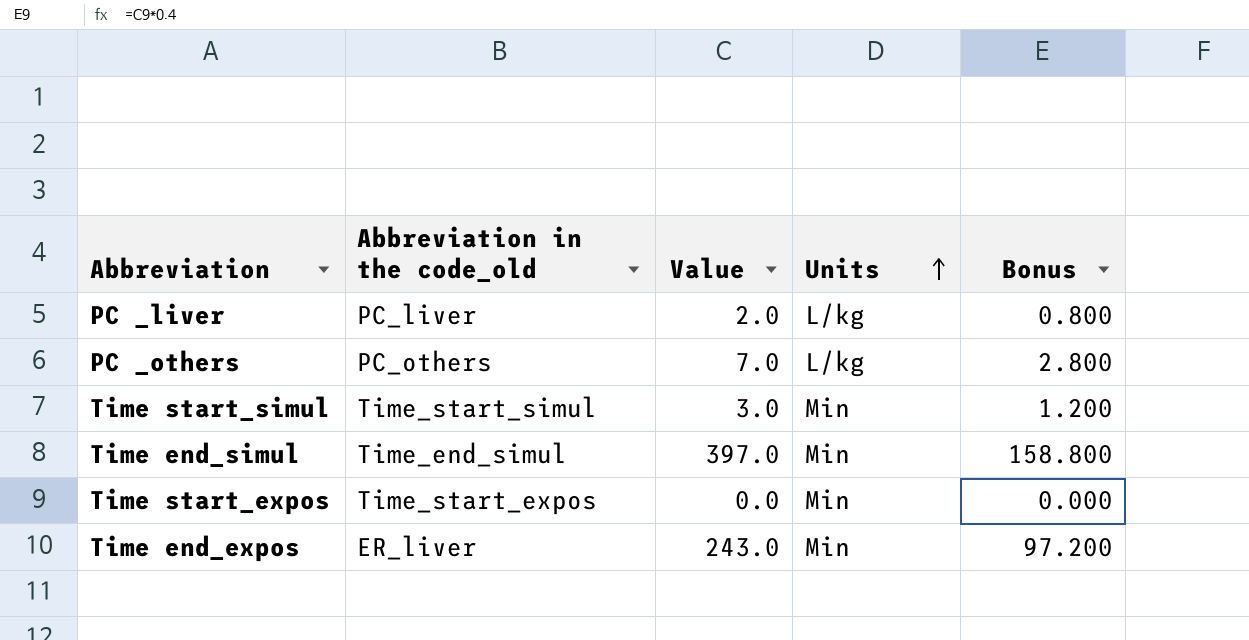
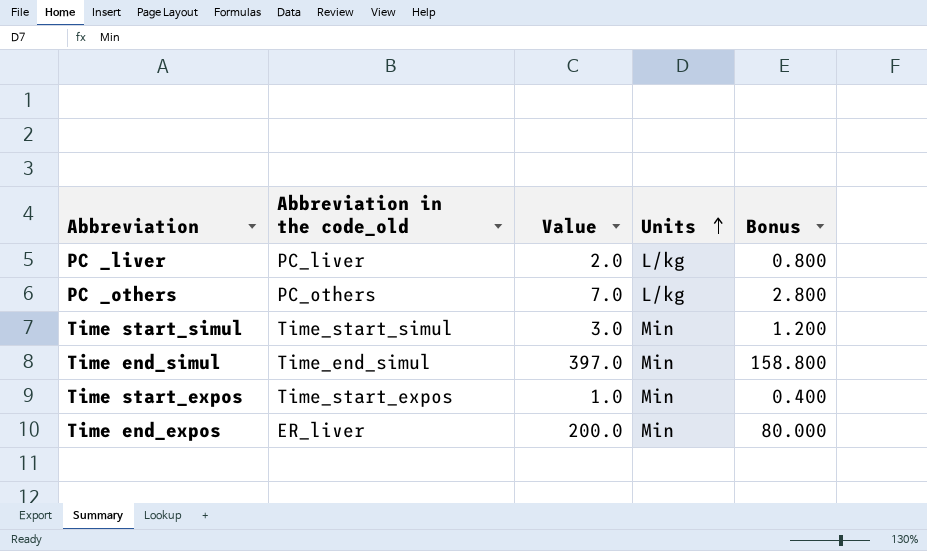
Time start_expos | Value: 0.0 -> 1.0
Time start_expos | Bonus: 0.000 -> 0.400
Time end_expos | Value: 243.0 -> 200.0
Time end_expos | Bonus: 97.200 -> 80.000

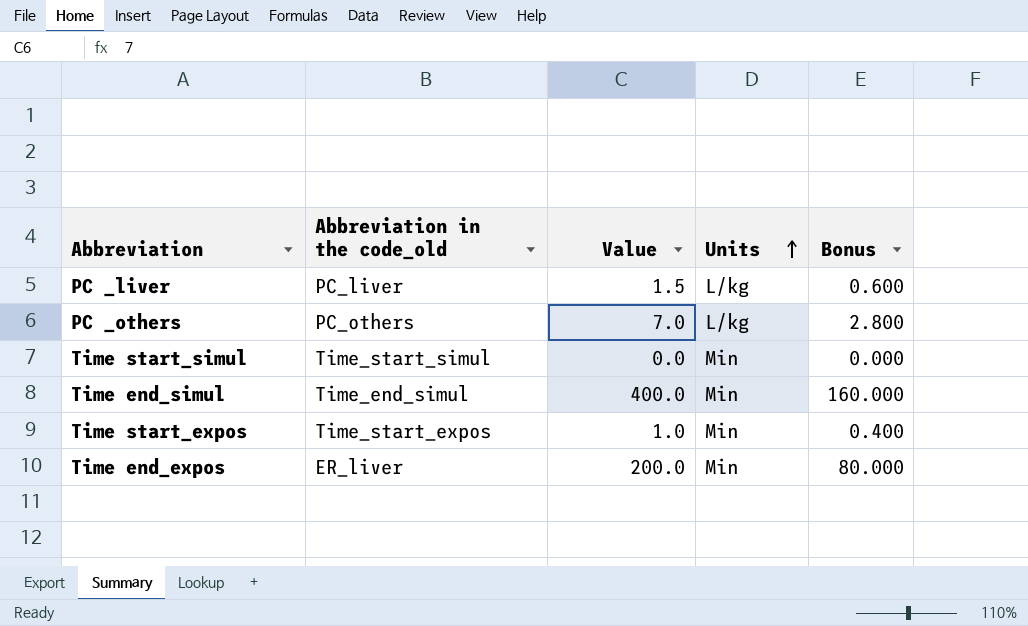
PC _liver | Value: 2.0 -> 1.5
PC _liver | Bonus: 0.800 -> 0.600
Time start_simul | Value: 3.0 -> 0.0
Time start_simul | Bonus: 1.200 -> 0.000
Time end_simul | Value: 397.0 -> 400.0
Time end_simul | Bonus: 158.800 -> 160.000

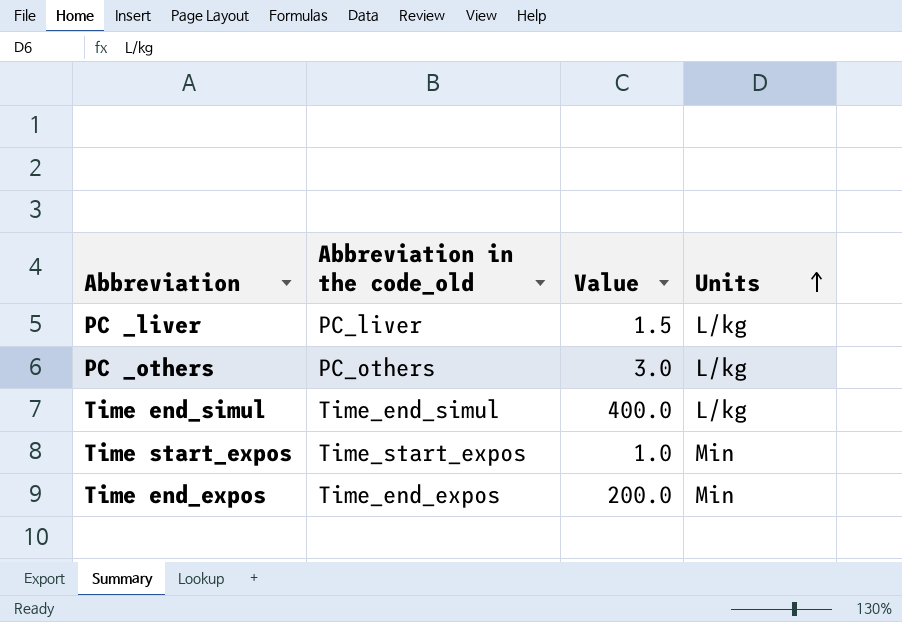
column Bonus | formula: [Value] * 0.4 -> none
row Time start_simul: Time_start_simul | 0.0 | Min | 0.000 -> none
PC _others | Value: 7.0 -> 3.0
Time end_simul | Units: Min -> L/kg
Time end_expos | Abbreviation in the code_old: ER_liver -> Time_end_expos

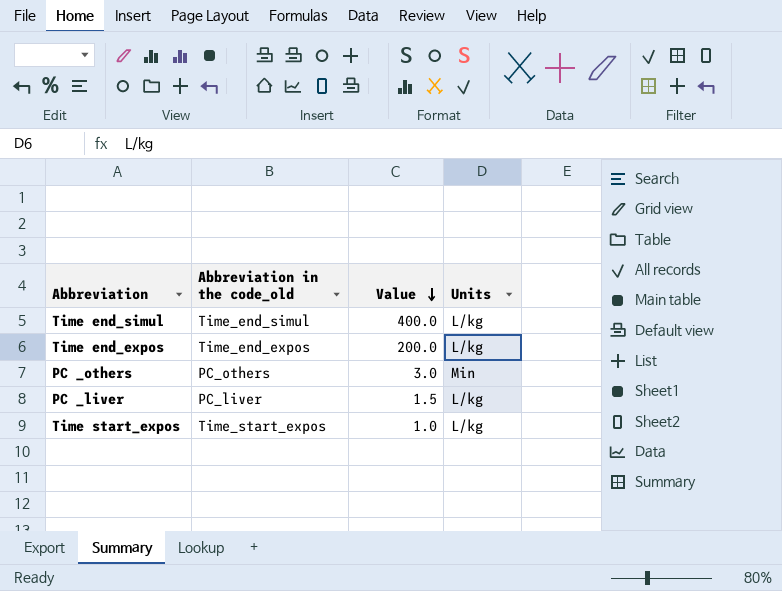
row order: Units ascending -> Value descending
Time end_expos | Units: Min -> L/kg
PC _others | Units: L/kg -> Min
Time start_expos | Units: Min -> L/kg

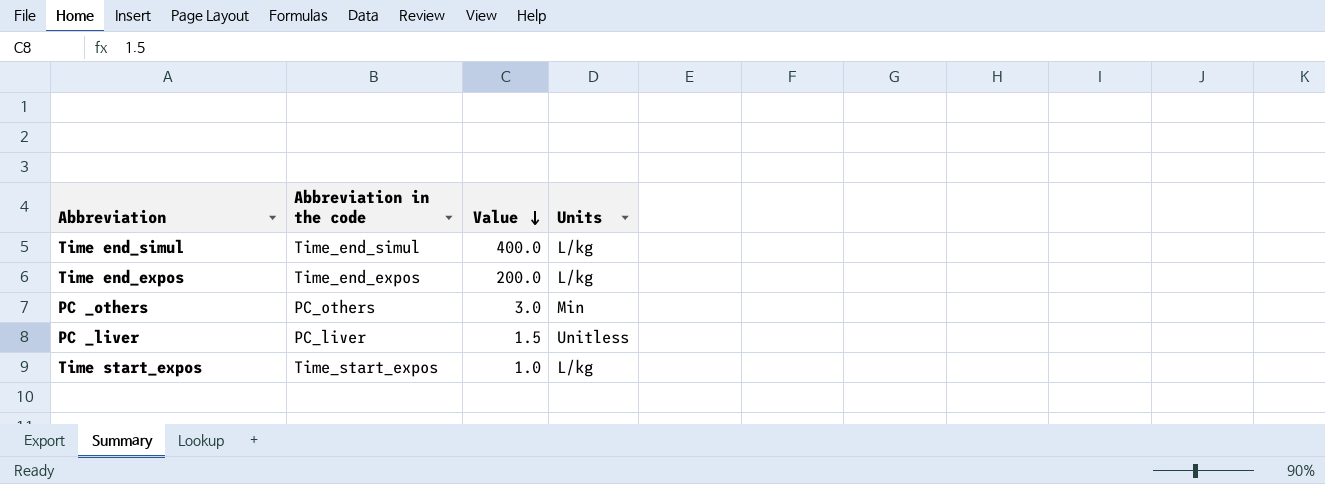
column name: Abbreviation in the code_old -> Abbreviation in the code
PC _liver | Units: L/kg -> Unitless

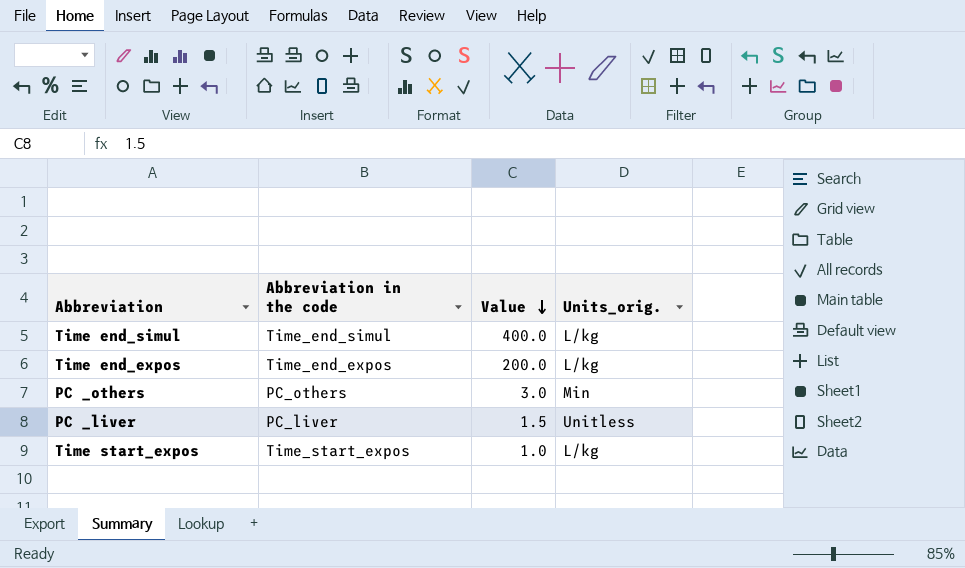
column name: Units -> Units_orig.

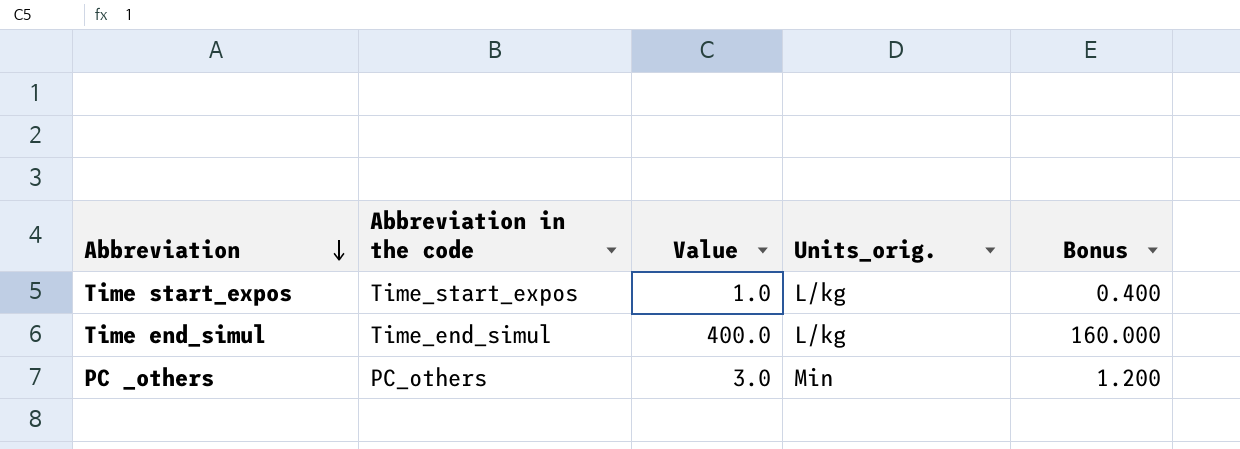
row order: Value descending -> Abbreviation descending
column Bonus | formula: none -> [Value] * 0.4
row Time end_expos: Time_end_expos | 200.0 | L/kg -> none
row PC _liver: PC_liver | 1.5 | Unitless -> none

